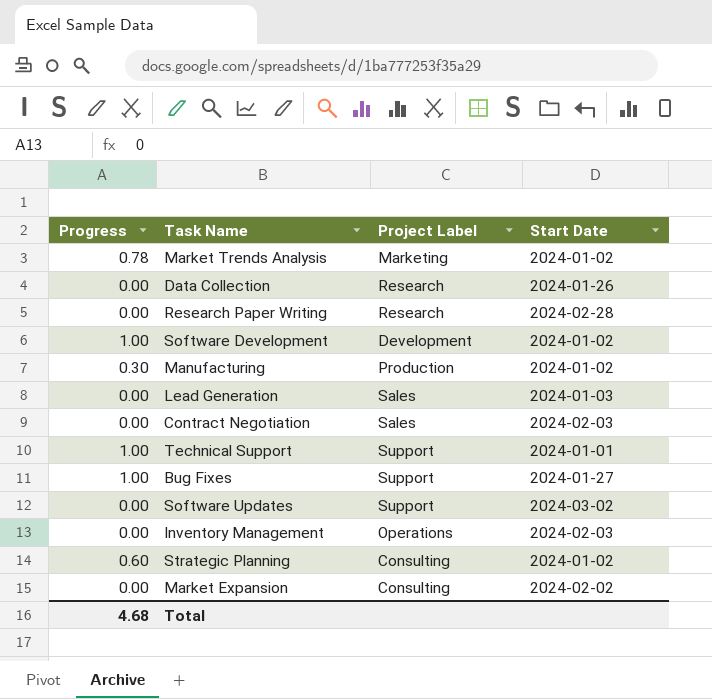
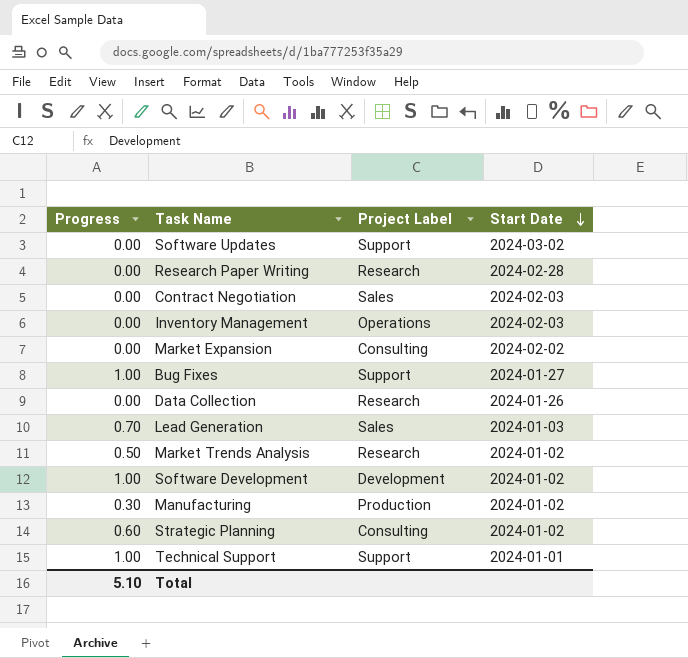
row order: none -> Start Date descending
Lead Generation | Progress: 0.00 -> 0.70
Market Trends Analysis | Progress: 0.78 -> 0.50
Market Trends Analysis | Project Label: Marketing -> Research
Total | Progress: 4.68 -> 5.10

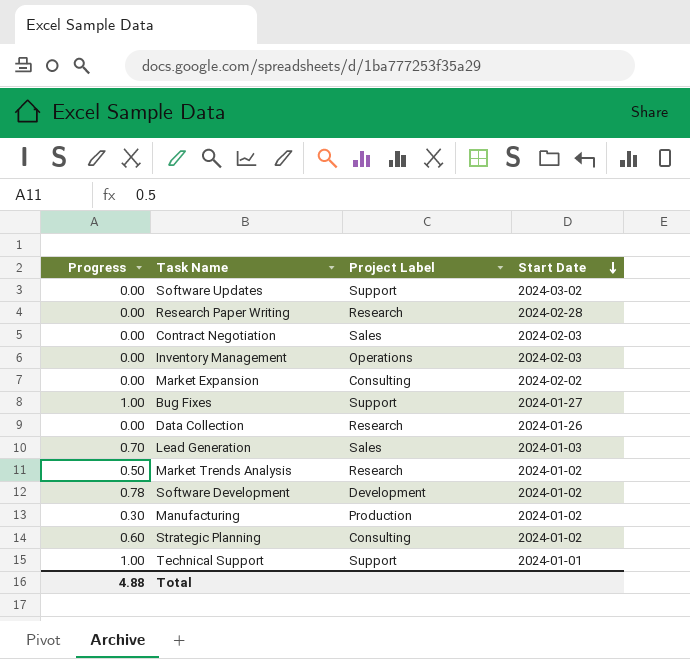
Software Development | Progress: 1.00 -> 0.78
Total | Progress: 5.10 -> 4.88

